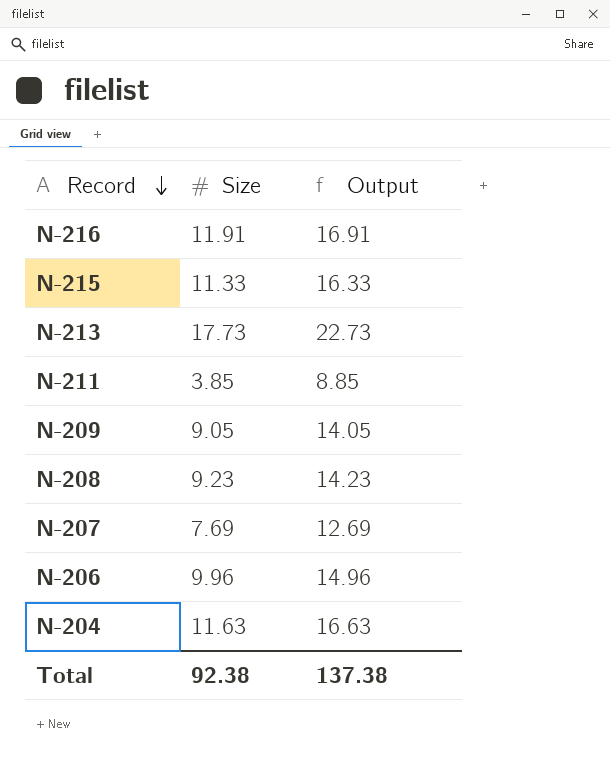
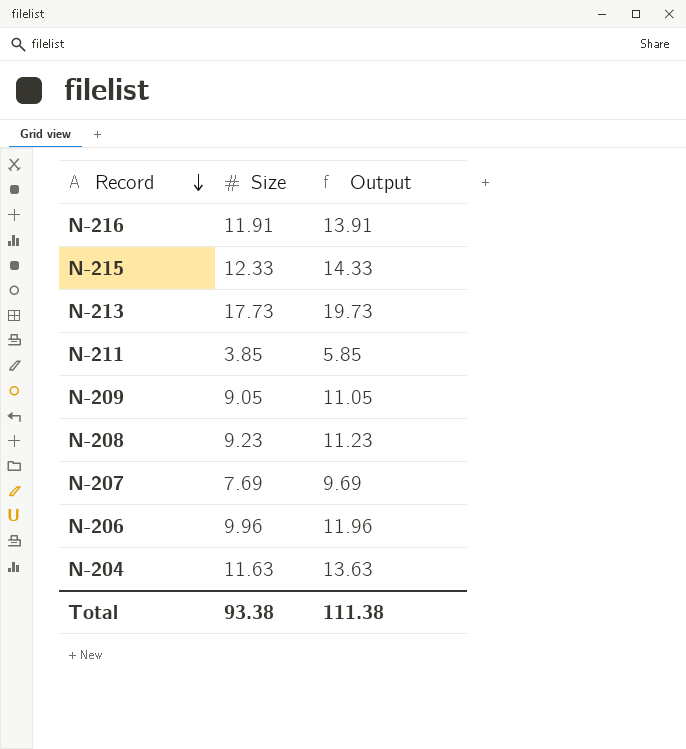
column Output | formula: [Size] + 5 -> [Size] + 2
N-215 | Size: 11.33 -> 12.33
Total | Size: 92.38 -> 93.38
Total | Output: 137.38 -> 111.38

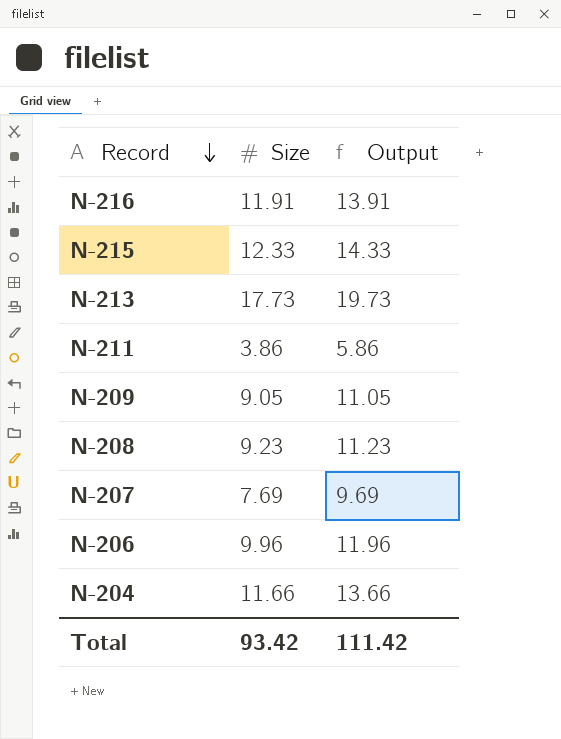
N-211 | Size: 3.85 -> 3.86
N-211 | Output: 5.85 -> 5.86
N-204 | Size: 11.63 -> 11.66
N-204 | Output: 13.63 -> 13.66
Total | Size: 93.38 -> 93.42
Total | Output: 111.38 -> 111.42

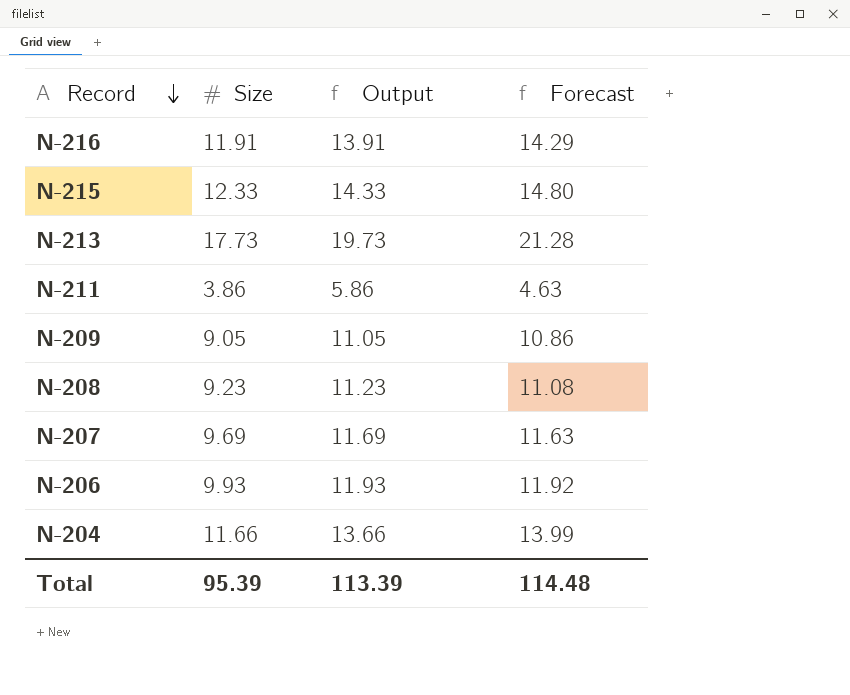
column Forecast | formula: none -> [Size] * 1.2
N-207 | Size: 7.69 -> 9.69
N-207 | Output: 9.69 -> 11.69
N-206 | Size: 9.96 -> 9.93
N-206 | Output: 11.96 -> 11.93
Total | Size: 93.42 -> 95.39
Total | Output: 111.42 -> 113.39

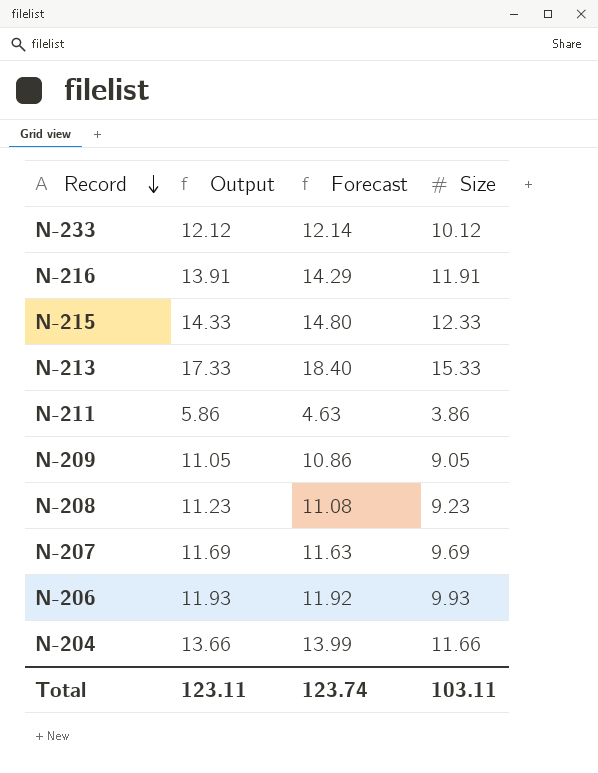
column Size | position: 2 -> 4
row N-233: none -> 12.12 | 12.14 | 10.12
N-213 | Output: 19.73 -> 17.33
N-213 | Forecast: 21.28 -> 18.40
N-213 | Size: 17.73 -> 15.33
Total | Output: 113.39 -> 123.11
Total | Forecast: 114.48 -> 123.74
Total | Size: 95.39 -> 103.11

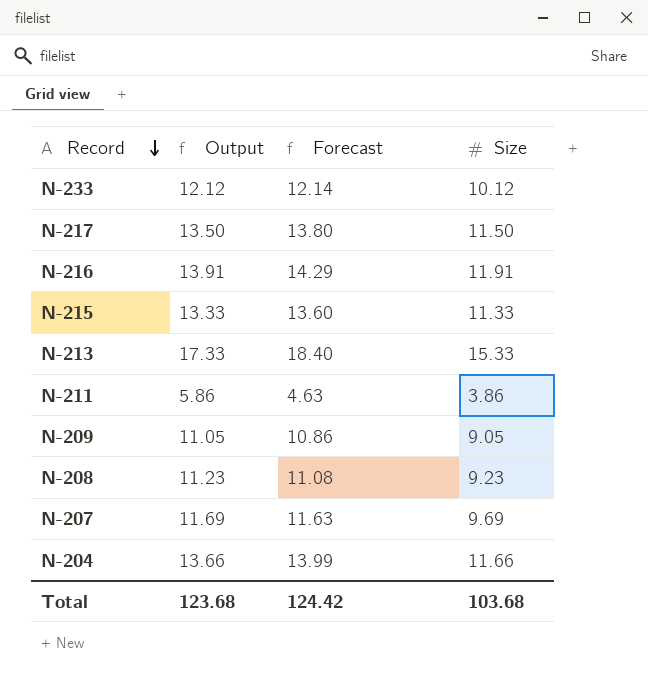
row N-206: 11.93 | 11.92 | 9.93 -> none
row N-217: none -> 13.50 | 13.80 | 11.50
N-215 | Output: 14.33 -> 13.33
N-215 | Forecast: 14.80 -> 13.60
N-215 | Size: 12.33 -> 11.33
Total | Output: 123.11 -> 123.68
Total | Forecast: 123.74 -> 124.42
Total | Size: 103.11 -> 103.68

